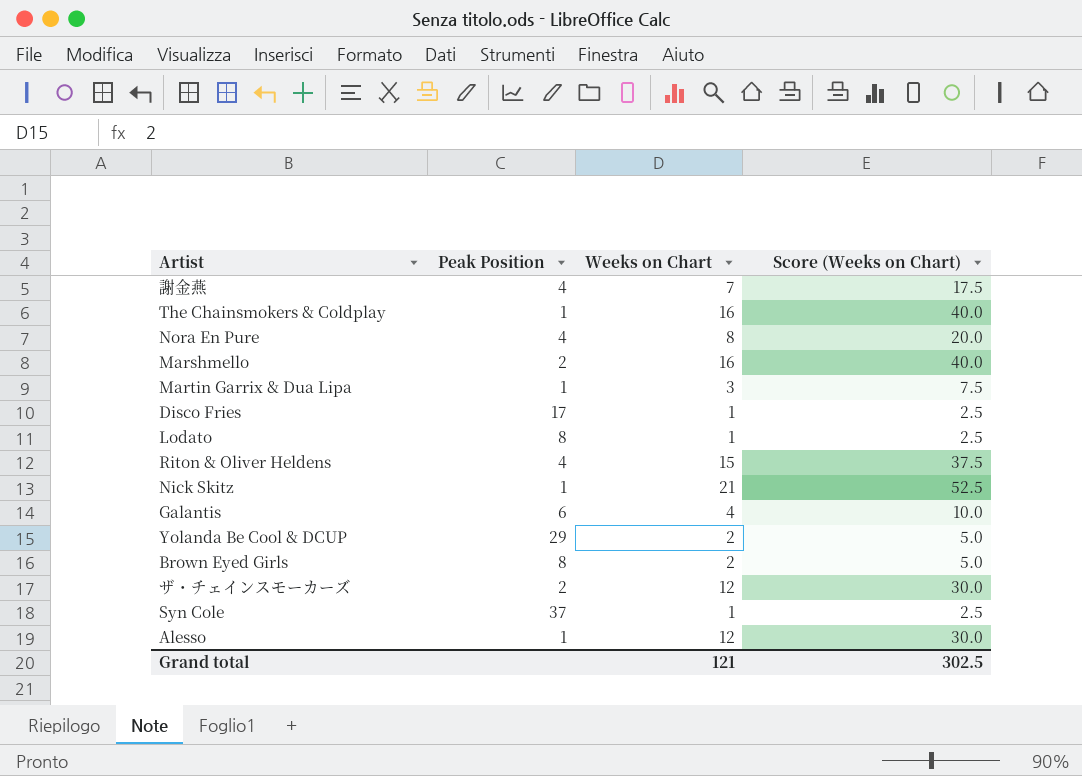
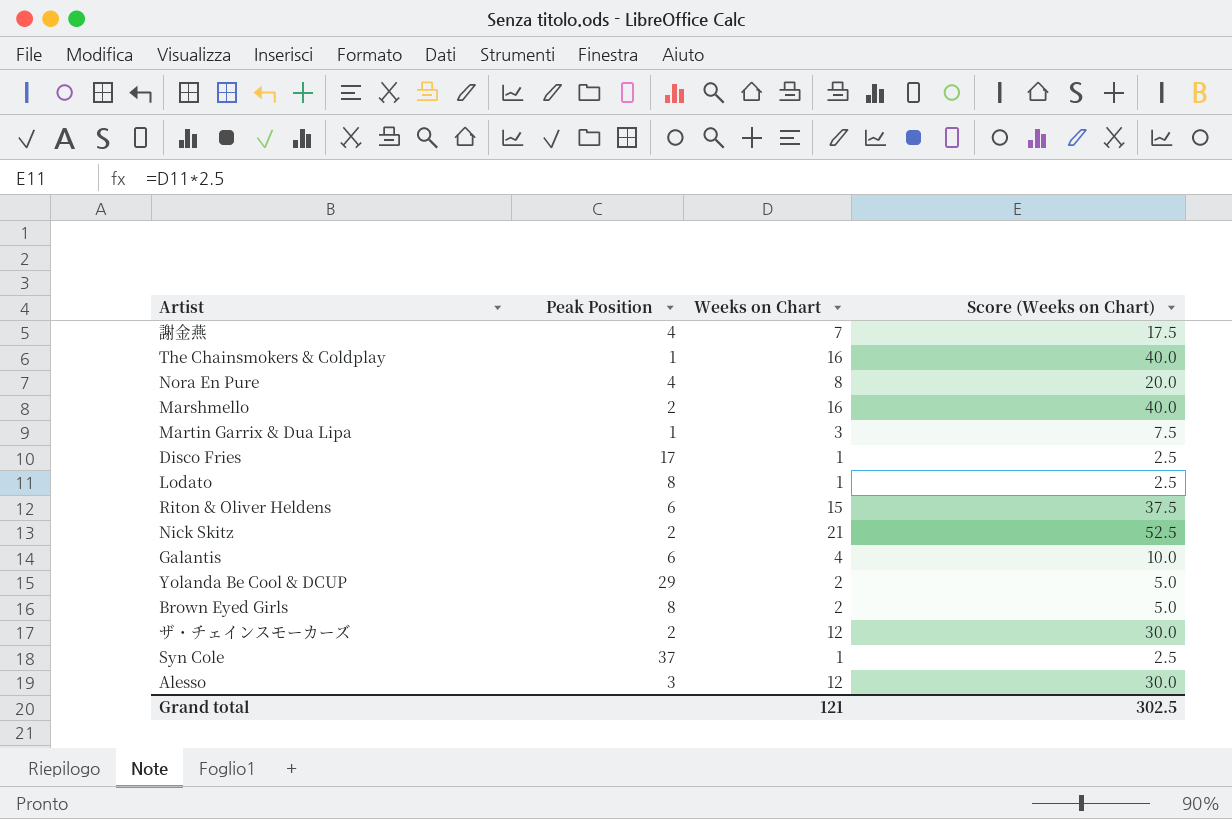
Riton & Oliver Heldens | Peak Position: 4 -> 6
Nick Skitz | Peak Position: 1 -> 2
Alesso | Peak Position: 1 -> 3

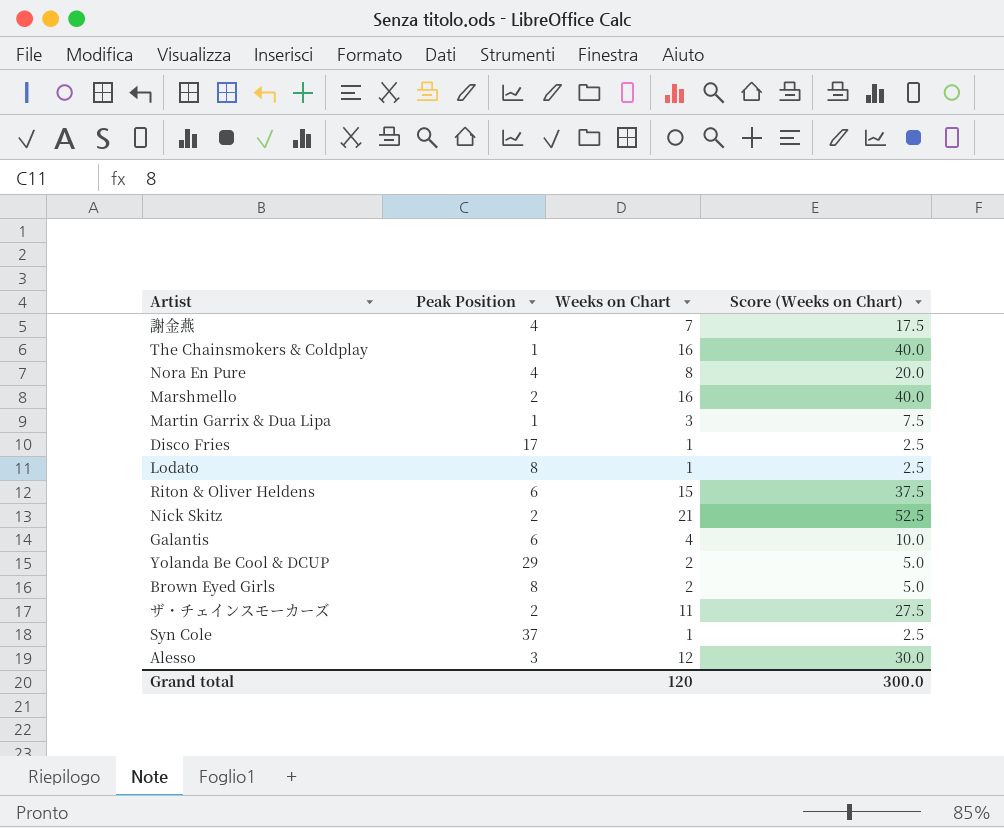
ザ・チェインスモーカーズ | Weeks on Chart: 12 -> 11
ザ・チェインスモーカーズ | Score (Weeks on Chart): 30.0 -> 27.5
Grand total | Weeks on Chart: 121 -> 120
Grand total | Score (Weeks on Chart): 302.5 -> 300.0

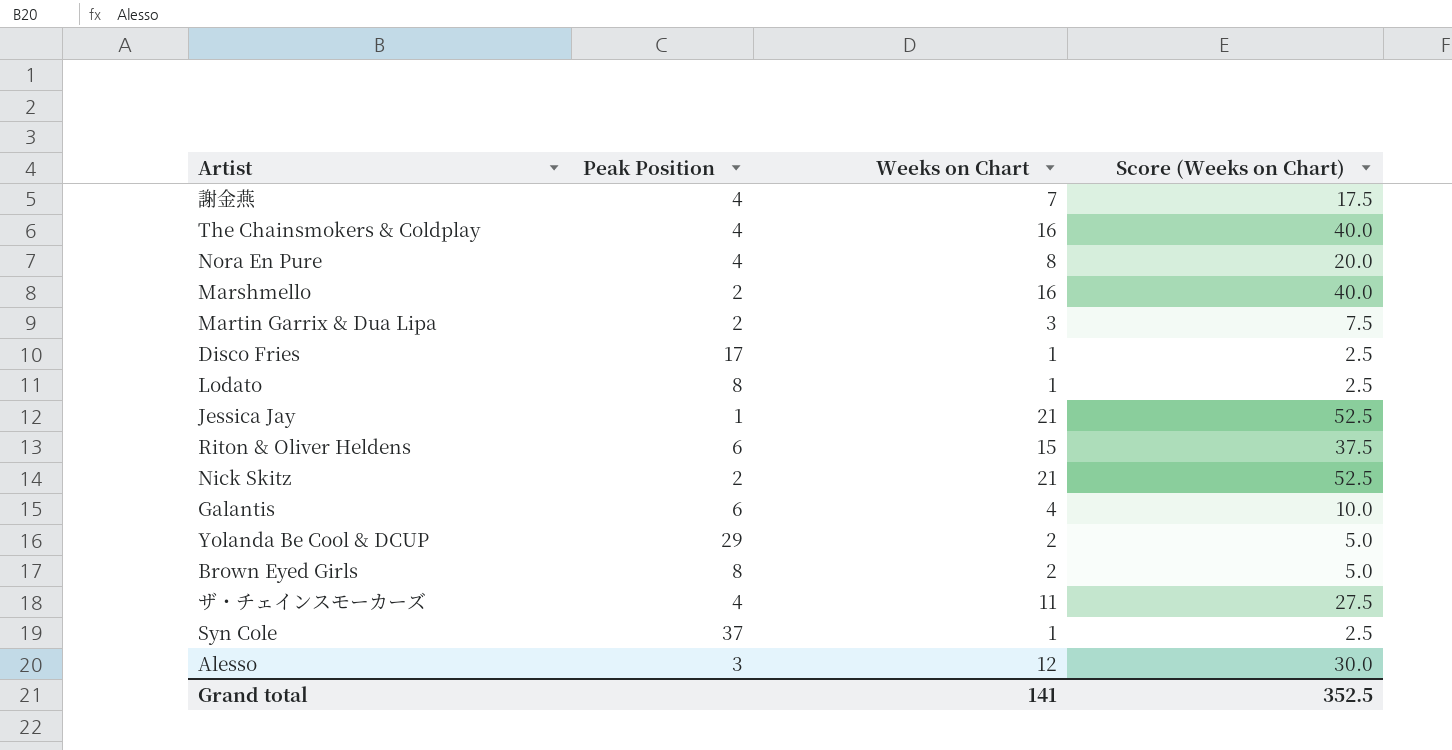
The Chainsmokers & Coldplay | Peak Position: 1 -> 4
Martin Garrix & Dua Lipa | Peak Position: 1 -> 2
row Jessica Jay: none -> 1 | 21 | 52.5
ザ・チェインスモーカーズ | Peak Position: 2 -> 4
Grand total | Weeks on Chart: 120 -> 141
Grand total | Score (Weeks on Chart): 300.0 -> 352.5

